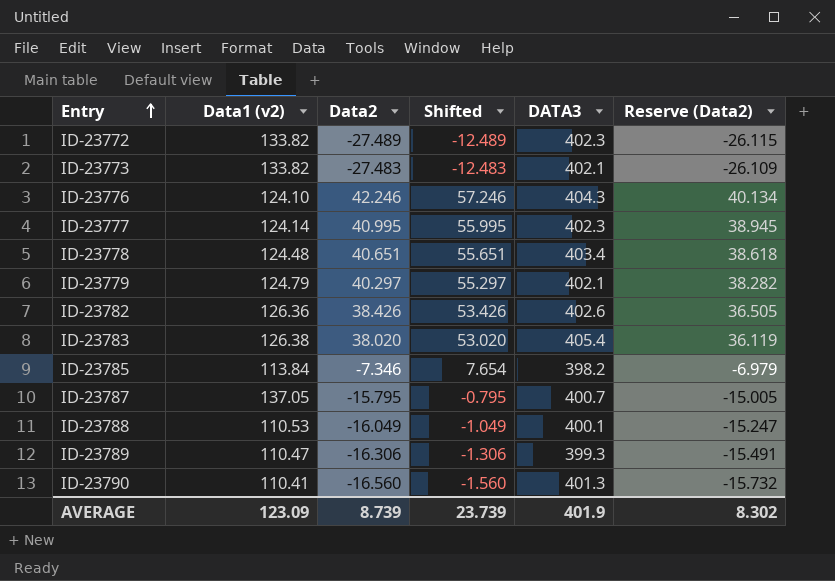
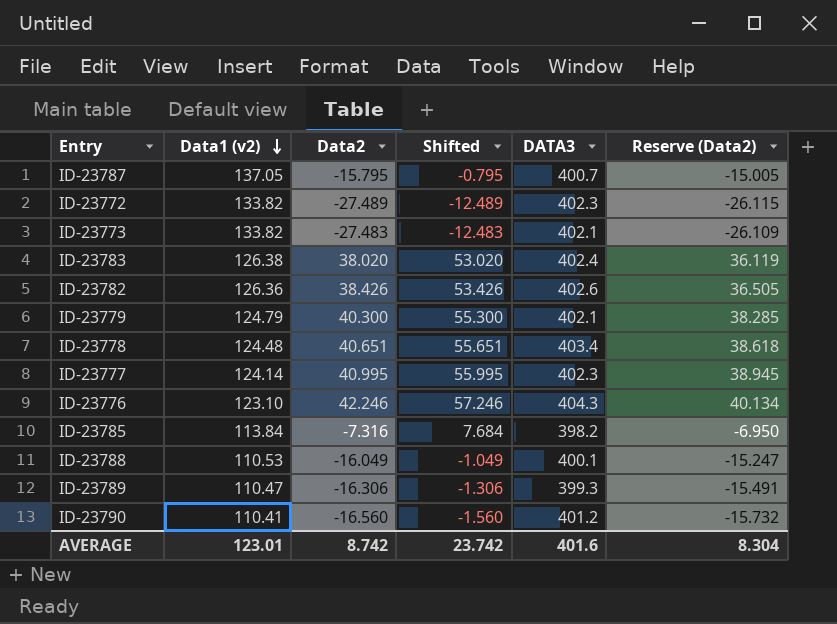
row order: Entry ascending -> Data1 (v2) descending
ID-23783 | DATA3: 405.4 -> 402.4
ID-23779 | Data2: 40.297 -> 40.300
ID-23779 | Shifted: 55.297 -> 55.300
ID-23779 | Reserve (Data2): 38.282 -> 38.285
ID-23776 | Data1 (v2): 124.10 -> 123.10
ID-23785 | Data2: -7.346 -> -7.316
ID-23785 | Shifted: 7.654 -> 7.684
ID-23785 | Reserve (Data2): -6.979 -> -6.950
ID-23790 | DATA3: 401.3 -> 401.2
AVERAGE | Data1 (v2): 123.09 -> 123.01
AVERAGE | Data2: 8.739 -> 8.742
AVERAGE | Shifted: 23.739 -> 23.742
AVERAGE | DATA3: 401.9 -> 401.6
AVERAGE | Reserve (Data2): 8.302 -> 8.304

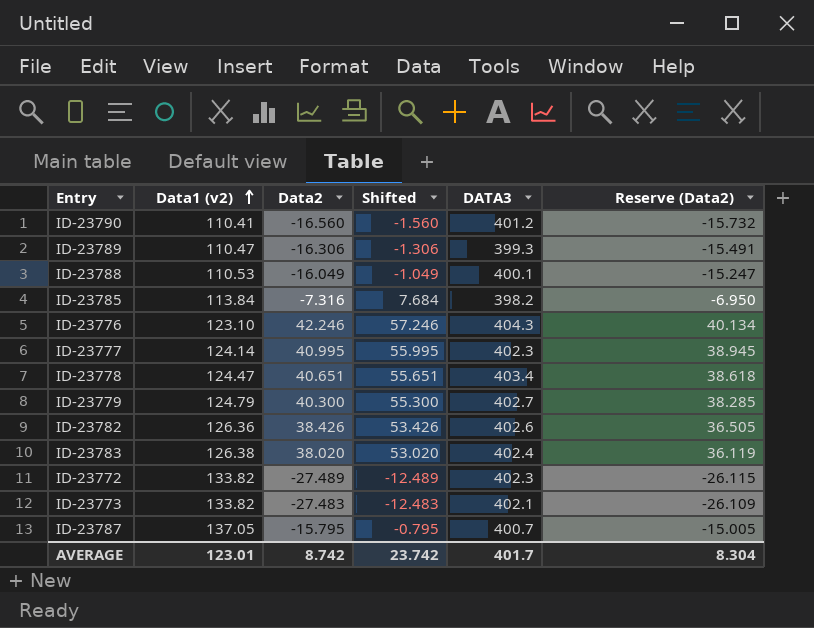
row order: Data1 (v2) descending -> Data1 (v2) ascending
ID-23778 | Data1 (v2): 124.48 -> 124.47
ID-23779 | DATA3: 402.1 -> 402.7
AVERAGE | DATA3: 401.6 -> 401.7

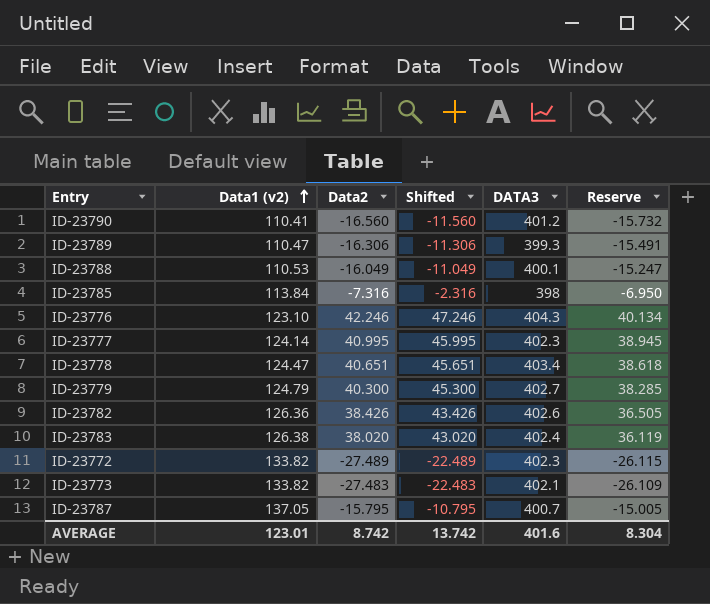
column Shifted | formula: [Data2] + 15 -> [Data2] + 5
column name: Reserve (Data2) -> Reserve
ID-23785 | DATA3: 398.2 -> 398
AVERAGE | Shifted: 23.742 -> 13.742
AVERAGE | DATA3: 401.7 -> 401.6

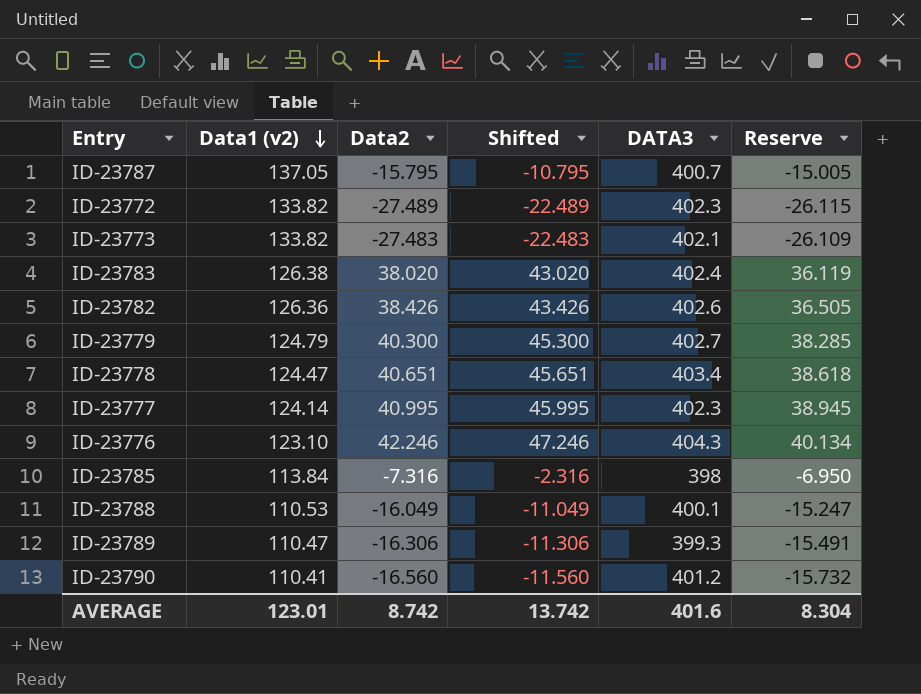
row order: Data1 (v2) ascending -> Data1 (v2) descending

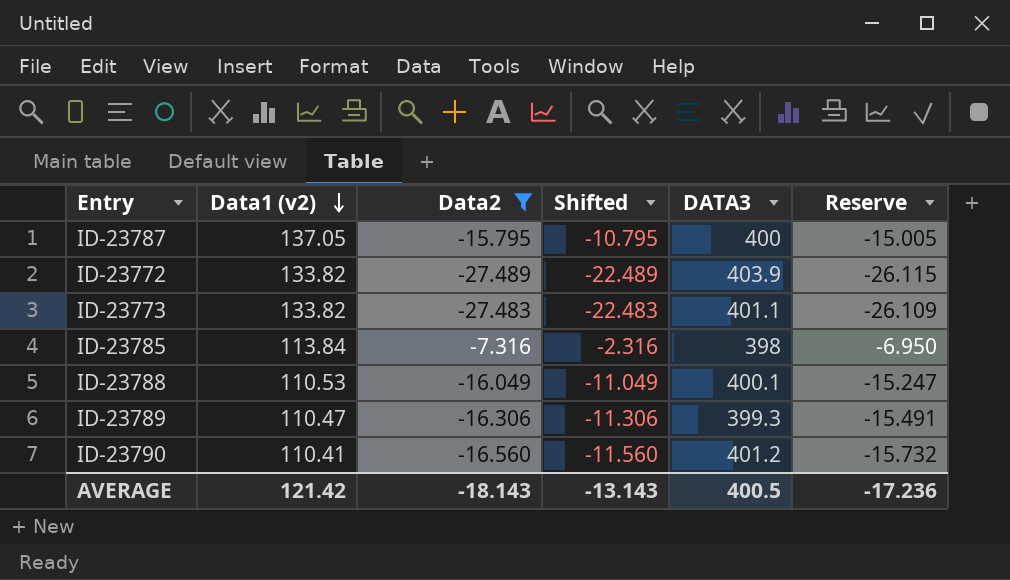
filter: none -> Data2 <= -7.316
ID-23787 | DATA3: 400.7 -> 400
ID-23772 | DATA3: 402.3 -> 403.9
ID-23773 | DATA3: 402.1 -> 401.1
AVERAGE | Data1 (v2): 123.01 -> 121.42
AVERAGE | Data2: 8.742 -> -18.143
AVERAGE | Shifted: 13.742 -> -13.143
AVERAGE | DATA3: 401.6 -> 400.5
AVERAGE | Reserve: 8.304 -> -17.236

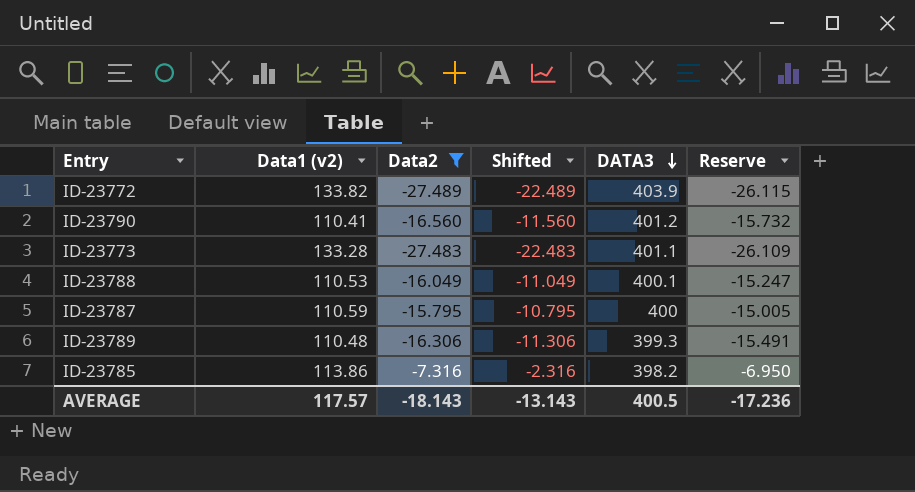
row order: Data1 (v2) descending -> DATA3 descending
ID-23773 | Data1 (v2): 133.82 -> 133.28
ID-23787 | Data1 (v2): 137.05 -> 110.59
ID-23789 | Data1 (v2): 110.47 -> 110.48
ID-23785 | Data1 (v2): 113.84 -> 113.86
ID-23785 | DATA3: 398 -> 398.2
AVERAGE | Data1 (v2): 121.42 -> 117.57

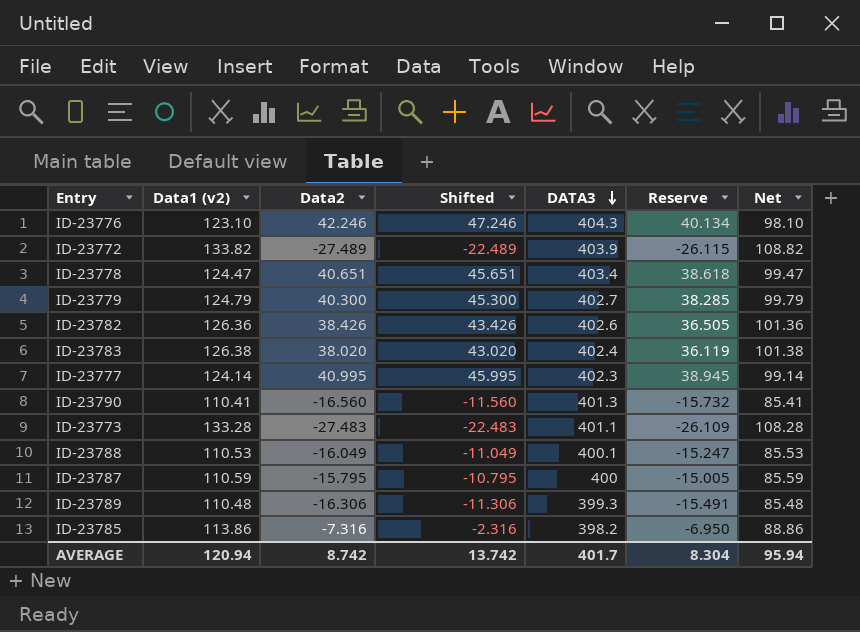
filter: Data2 <= -7.316 -> none
column Net | formula: none -> [Data1 (v2)] - 25
ID-23790 | DATA3: 401.2 -> 401.3
AVERAGE | Data1 (v2): 117.57 -> 120.94
AVERAGE | Data2: -18.143 -> 8.742
AVERAGE | Shifted: -13.143 -> 13.742
AVERAGE | DATA3: 400.5 -> 401.7
AVERAGE | Reserve: -17.236 -> 8.304

